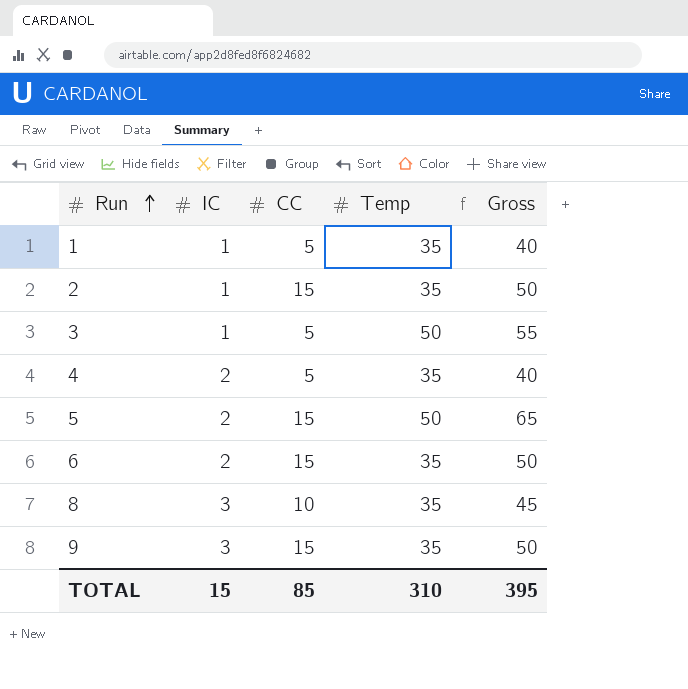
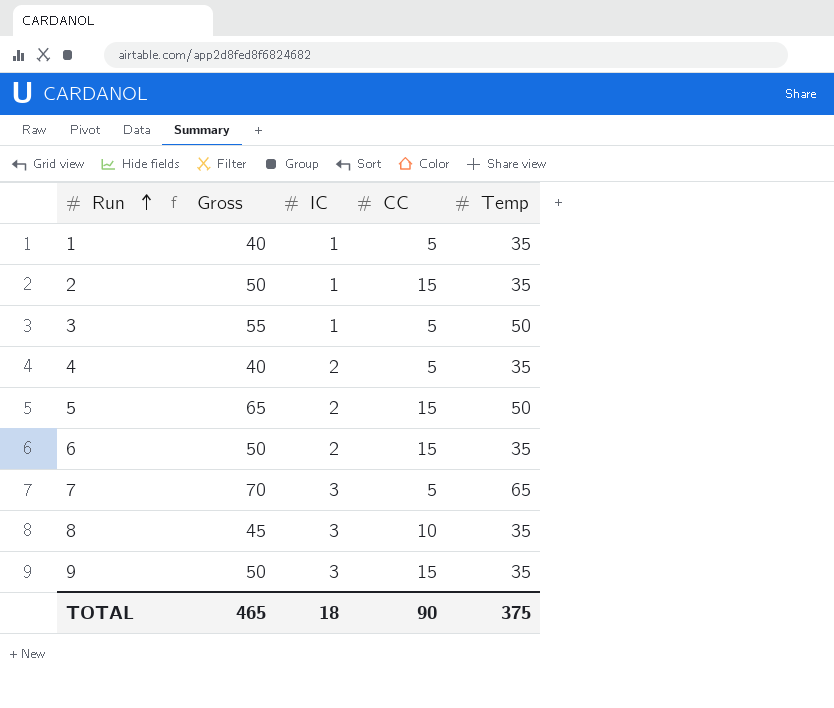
column Gross | position: 5 -> 2
row 7: none -> 70 | 3 | 5 | 65
TOTAL | Gross: 395 -> 465
TOTAL | IC: 15 -> 18
TOTAL | CC: 85 -> 90
TOTAL | Temp: 310 -> 375

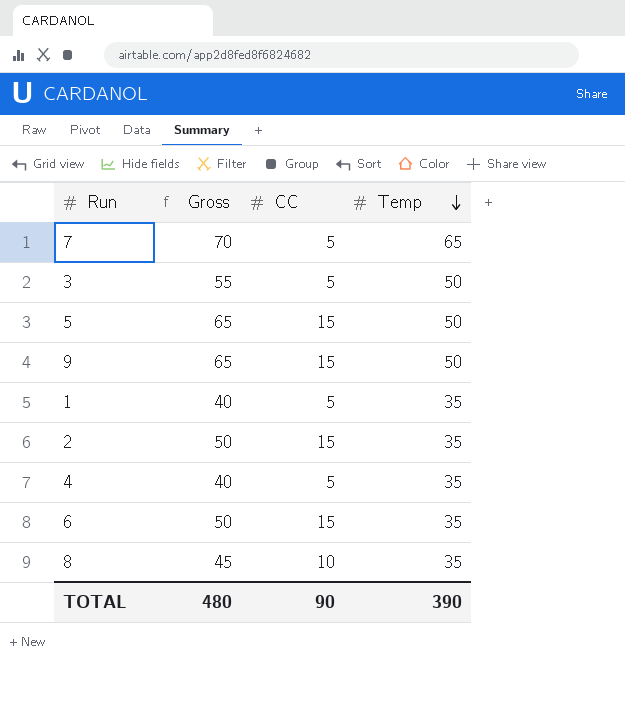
row order: Run ascending -> Temp descending
column IC | position: 3 -> none
9 | Gross: 50 -> 65
9 | Temp: 35 -> 50
TOTAL | Gross: 465 -> 480
TOTAL | Temp: 375 -> 390

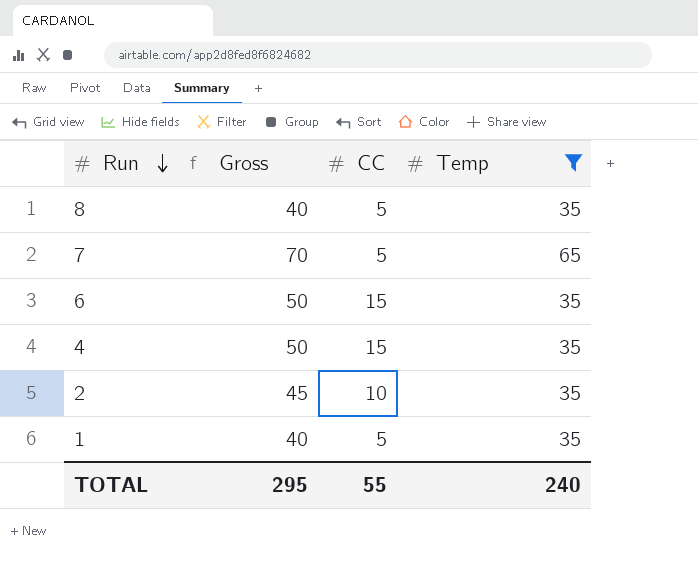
filter: none -> Temp != 50
row order: Temp descending -> Run descending
8 | Gross: 45 -> 40
8 | CC: 10 -> 5
4 | Gross: 40 -> 50
4 | CC: 5 -> 15
2 | Gross: 50 -> 45
2 | CC: 15 -> 10
TOTAL | Gross: 480 -> 295
TOTAL | CC: 90 -> 55
TOTAL | Temp: 390 -> 240

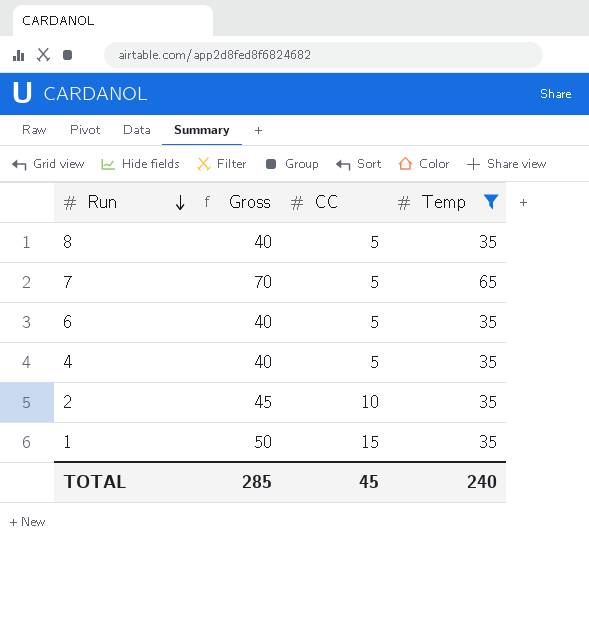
6 | Gross: 50 -> 40
6 | CC: 15 -> 5
4 | Gross: 50 -> 40
4 | CC: 15 -> 5
1 | Gross: 40 -> 50
1 | CC: 5 -> 15
TOTAL | Gross: 295 -> 285
TOTAL | CC: 55 -> 45

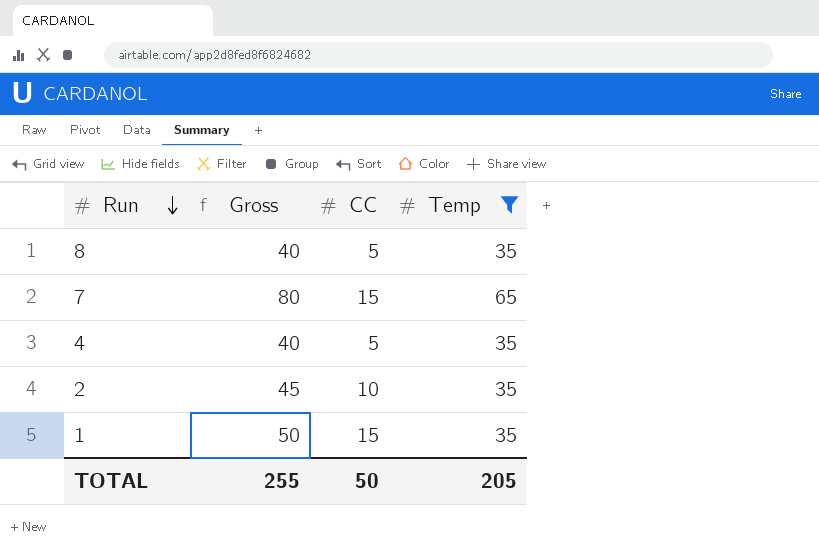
row 6: 40 | 5 | 35 -> none
7 | Gross: 70 -> 80
7 | CC: 5 -> 15
TOTAL | Gross: 285 -> 255
TOTAL | CC: 45 -> 50
TOTAL | Temp: 240 -> 205

